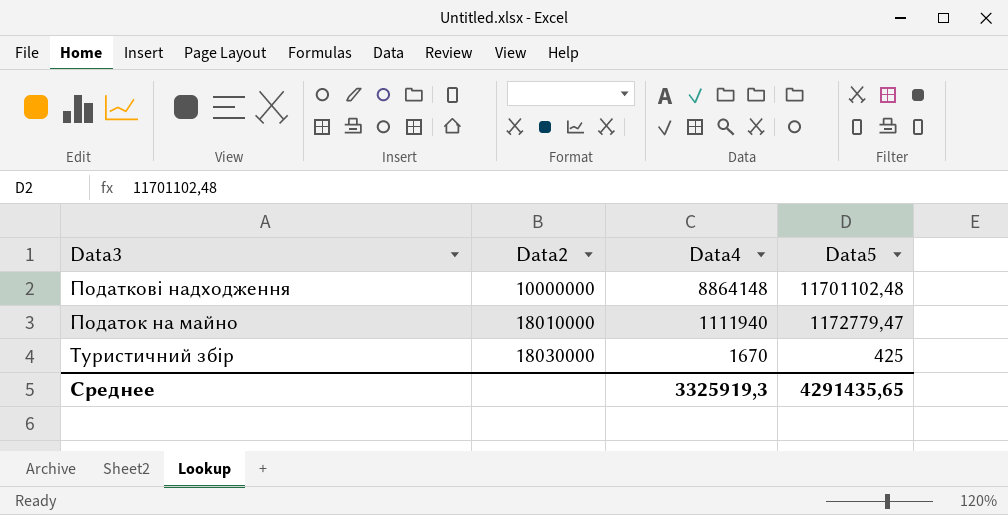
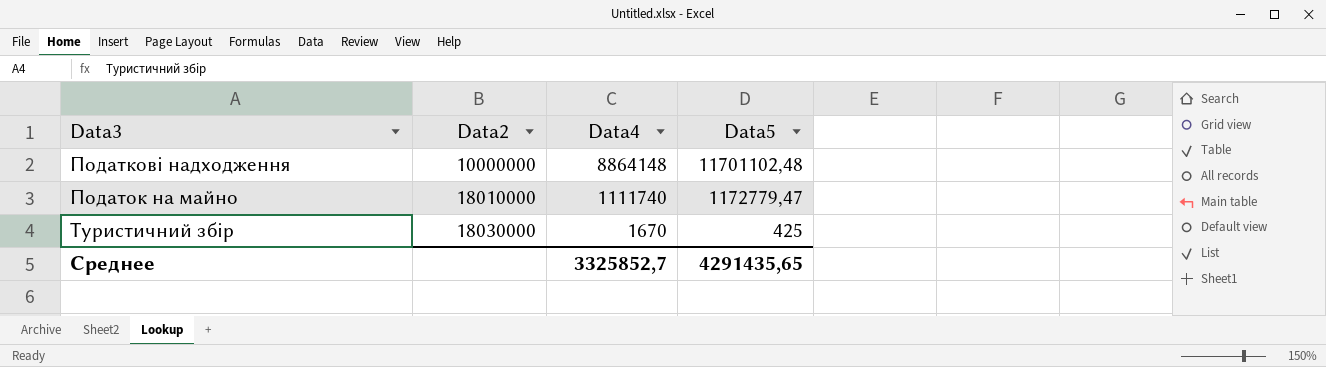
Податок на майно | Data4: 1111940 -> 1111740
Среднее | Data4: 3325919,3 -> 3325852,7

